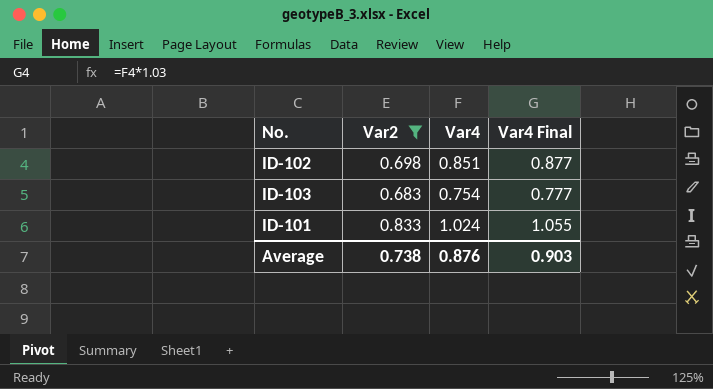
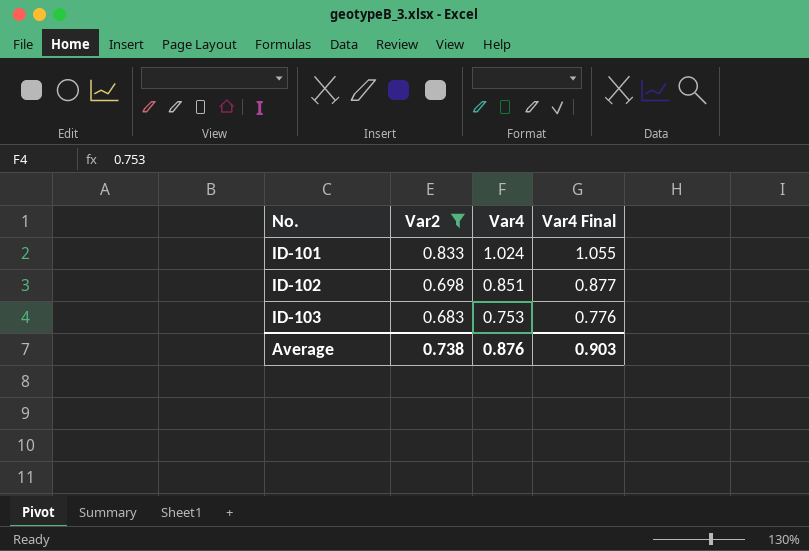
row order: none -> No. ascending
ID-103 | Var4: 0.754 -> 0.753
ID-103 | Var4 Final: 0.777 -> 0.776

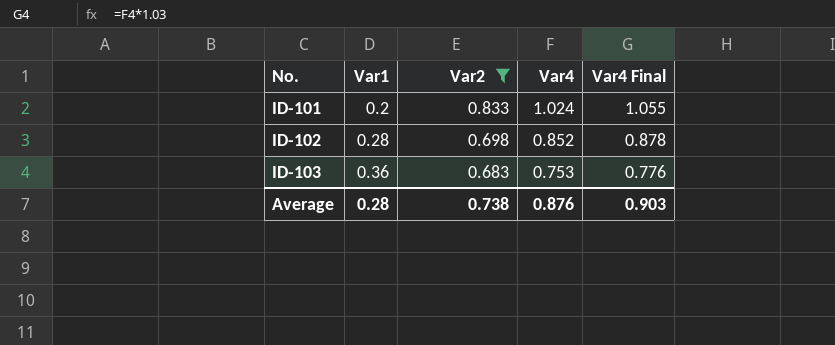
column Var1 | position: none -> 2
ID-102 | Var4: 0.851 -> 0.852
ID-102 | Var4 Final: 0.877 -> 0.878

